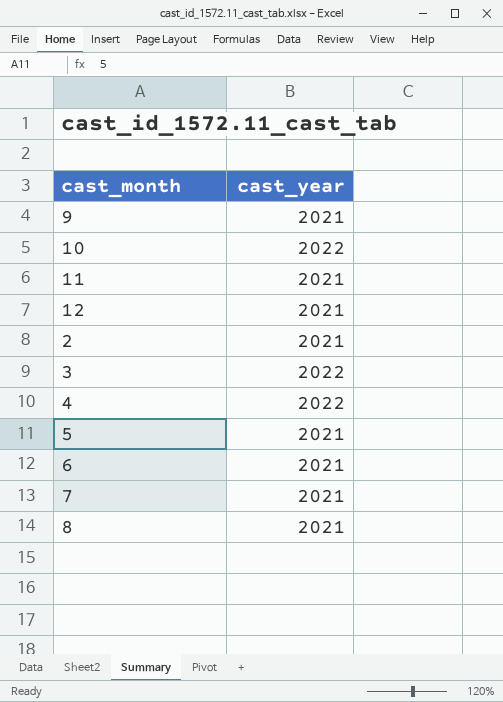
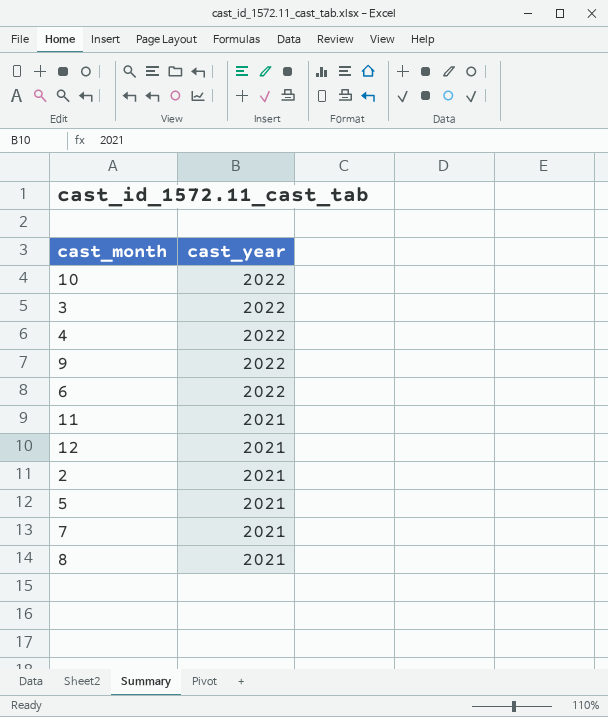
row order: none -> cast_year descending
9 | cast_year: 2021 -> 2022
6 | cast_year: 2021 -> 2022

